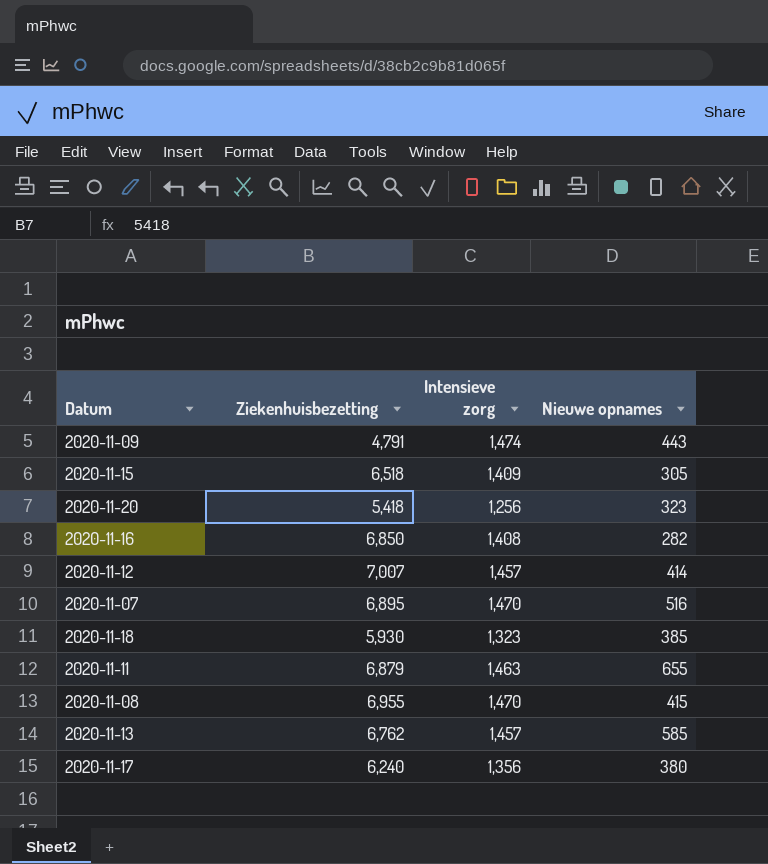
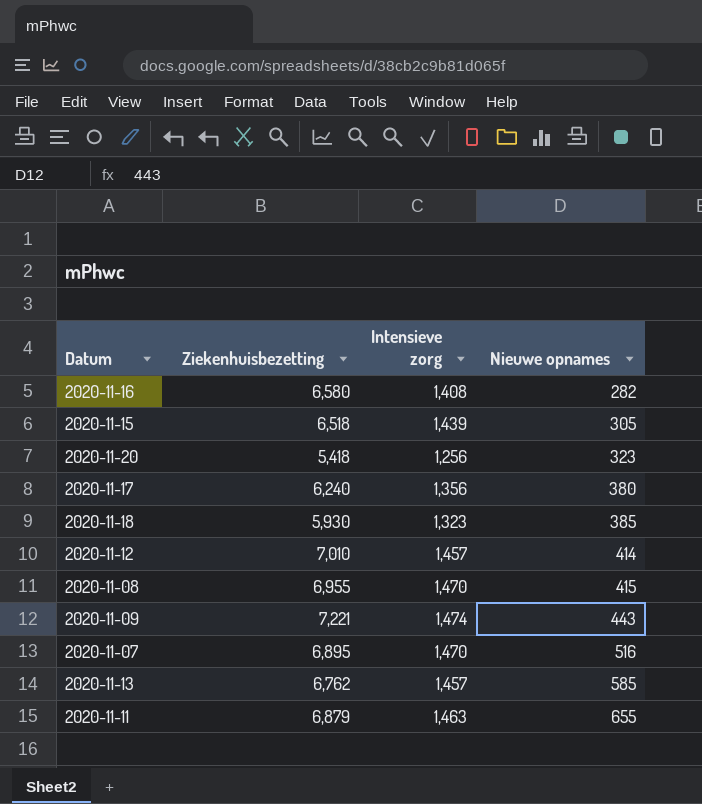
row order: none -> Nieuwe opnames ascending
2020-11-16 | Ziekenhuisbezetting: 6,850 -> 6,580
2020-11-15 | Intensieve zorg: 1,409 -> 1,439
2020-11-12 | Ziekenhuisbezetting: 7,007 -> 7,010
2020-11-09 | Ziekenhuisbezetting: 4,791 -> 7,221

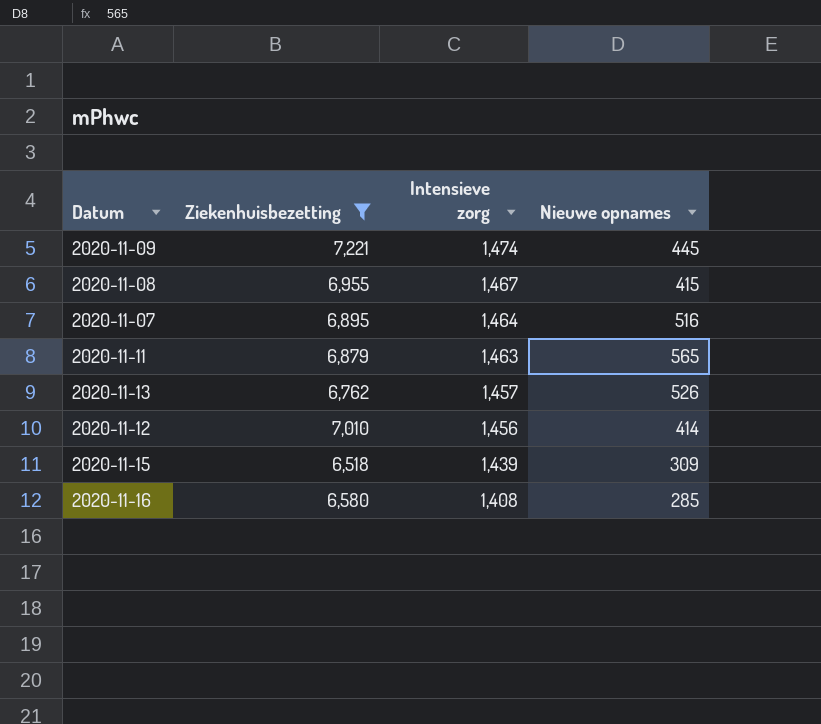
filter: none -> Ziekenhuisbezetting >= 6,518
row order: Nieuwe opnames ascending -> Intensieve zorg descending
2020-11-09 | Nieuwe opnames: 443 -> 445
2020-11-08 | Intensieve zorg: 1,470 -> 1,467
2020-11-07 | Intensieve zorg: 1,470 -> 1,464
2020-11-11 | Nieuwe opnames: 655 -> 565
2020-11-13 | Nieuwe opnames: 585 -> 526
2020-11-12 | Intensieve zorg: 1,457 -> 1,456
2020-11-15 | Nieuwe opnames: 305 -> 309
2020-11-16 | Nieuwe opnames: 282 -> 285

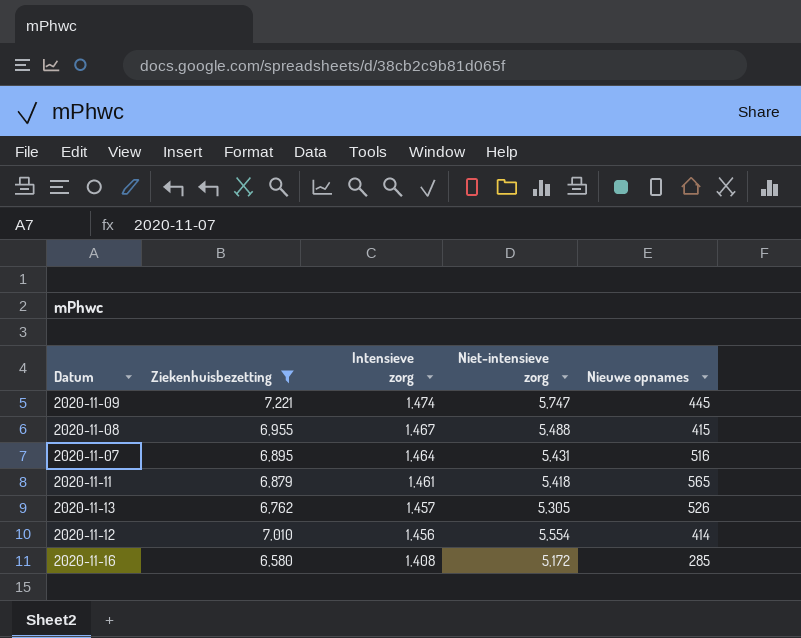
column Niet-intensieve zorg | formula: none -> [Ziekenhuisbezetting] - [Intensieve zorg]
row 2020-11-15: 6,518 | 1,439 | 309 -> none
2020-11-11 | Intensieve zorg: 1,463 -> 1,461

